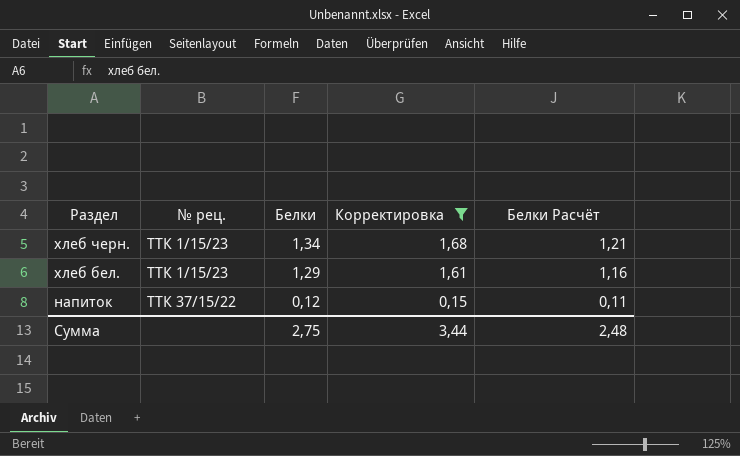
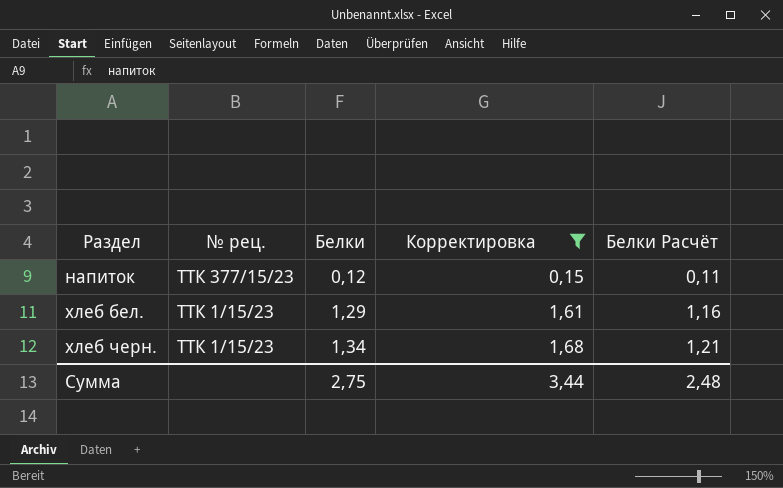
row order: Раздел descending -> Раздел ascending
напиток | № рец.: ТТК 37/15/22 -> ТТК 377/15/23

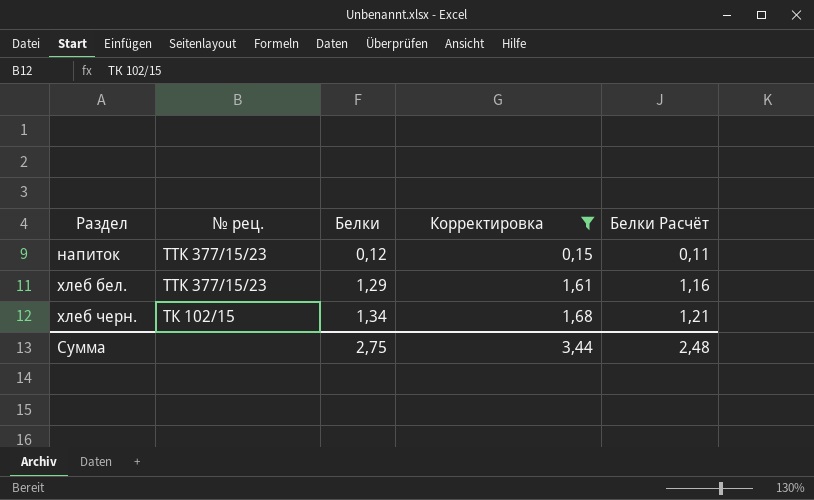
хлеб бел. | № рец.: ТТК 1/15/23 -> ТТК 377/15/23
хлеб черн. | № рец.: ТТК 1/15/23 -> ТК 102/15

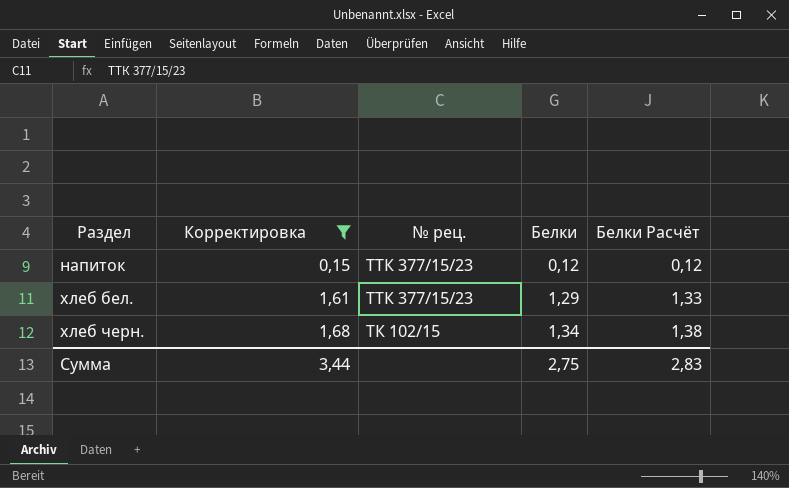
column Корректировка | position: 4 -> 2
column Белки Расчёт | formula: [Белки] * 0,9 -> [Белки] * 1,03
Сумма | Белки Расчёт: 2,48 -> 2,83

